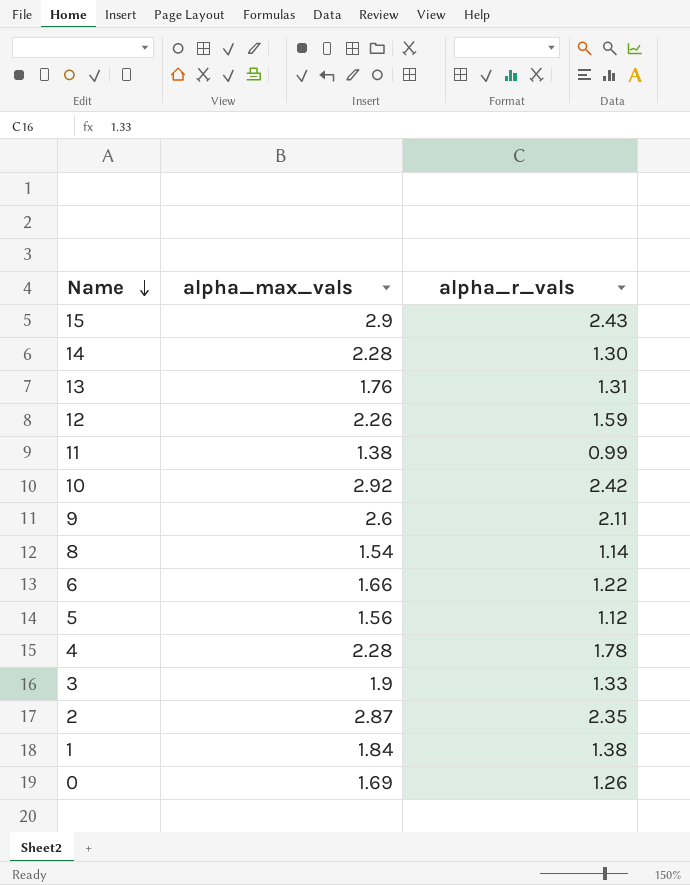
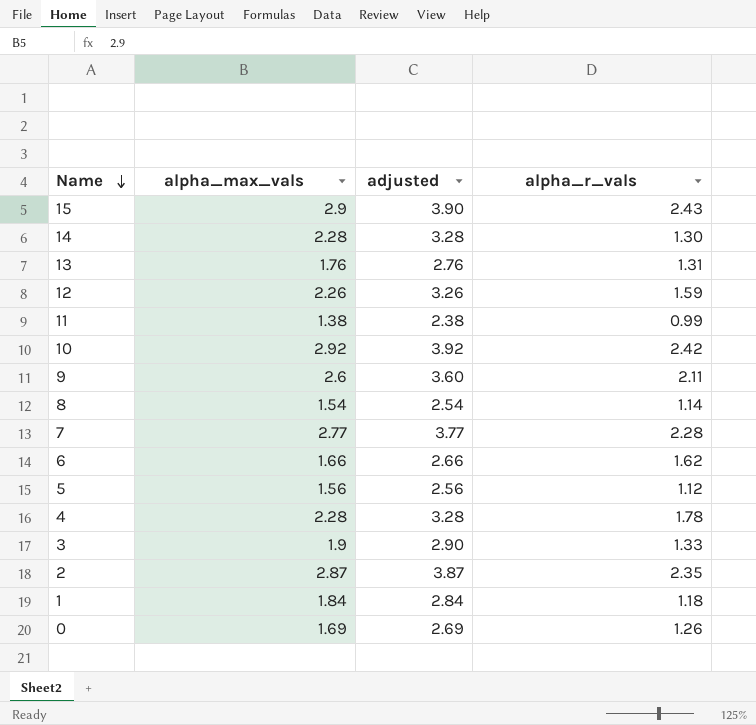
column adjusted | formula: none -> [alpha_max_vals] + 1
row 7: none -> 2.77 | 3.77 | 2.28
6 | alpha_r_vals: 1.22 -> 1.62
1 | alpha_r_vals: 1.38 -> 1.18

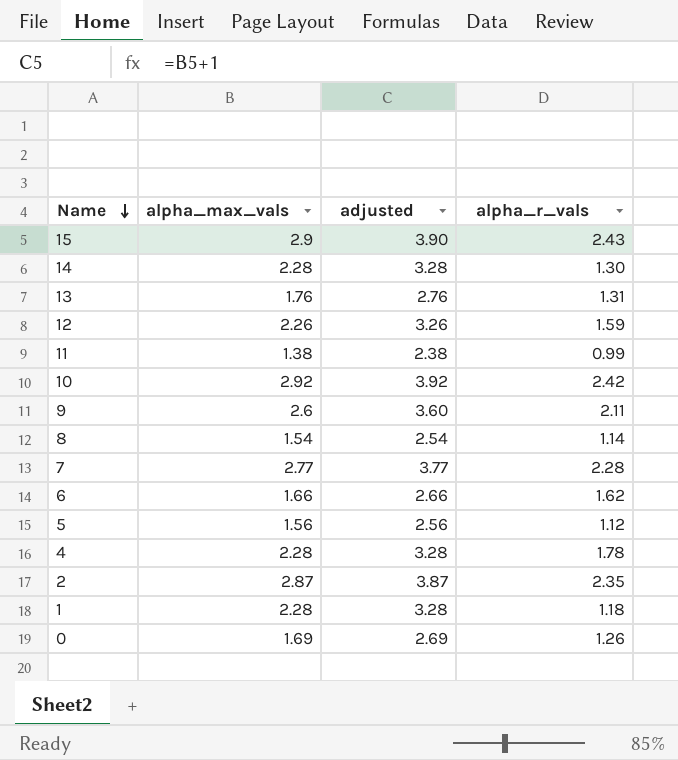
row 3: 1.9 | 2.90 | 1.33 -> none
1 | alpha_max_vals: 1.84 -> 2.28
1 | adjusted: 2.84 -> 3.28

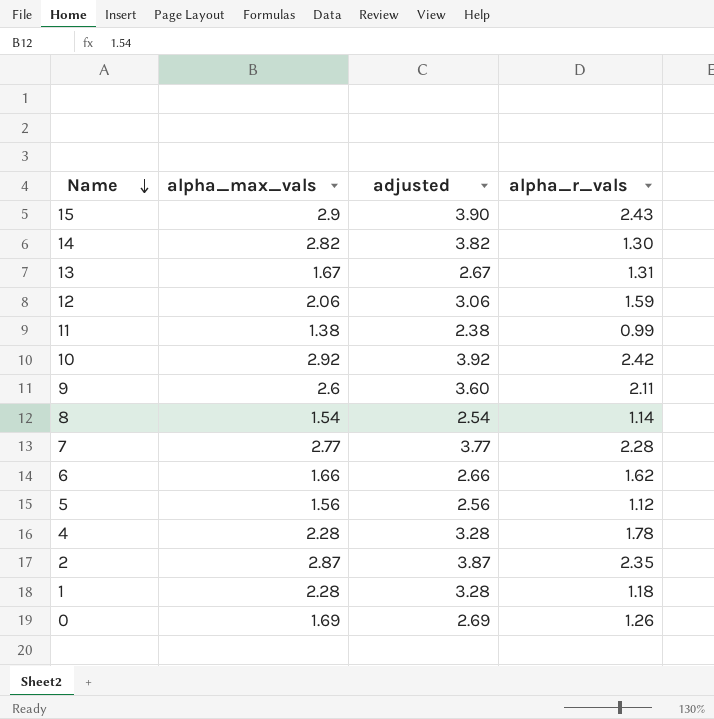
14 | alpha_max_vals: 2.28 -> 2.82
14 | adjusted: 3.28 -> 3.82
13 | alpha_max_vals: 1.76 -> 1.67
13 | adjusted: 2.76 -> 2.67
12 | alpha_max_vals: 2.26 -> 2.06
12 | adjusted: 3.26 -> 3.06

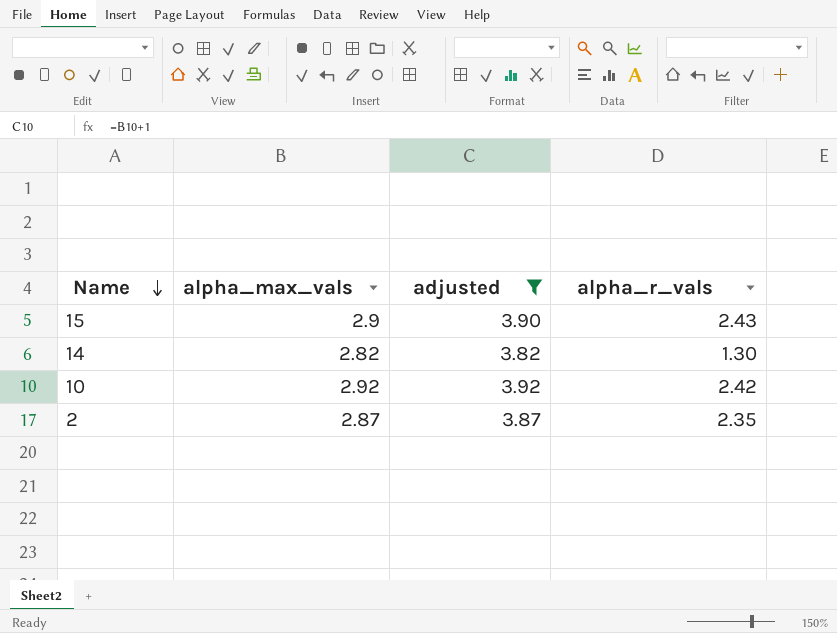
filter: none -> adjusted >= 3.82

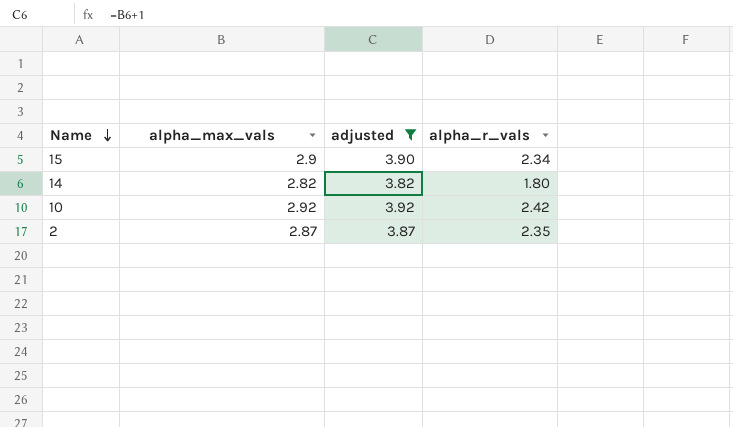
15 | alpha_r_vals: 2.43 -> 2.34
14 | alpha_r_vals: 1.30 -> 1.80

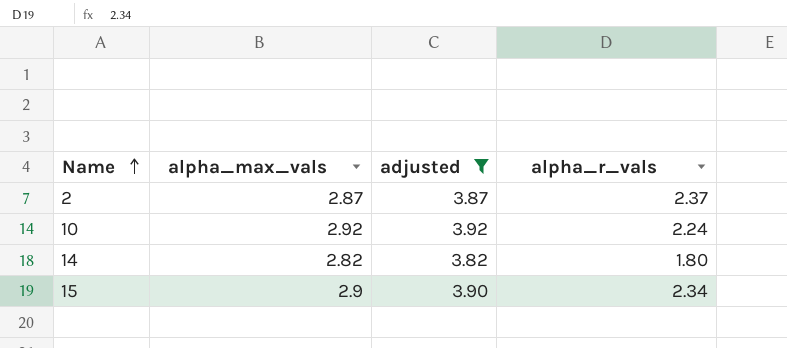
row order: Name descending -> Name ascending
2 | alpha_r_vals: 2.35 -> 2.37
10 | alpha_r_vals: 2.42 -> 2.24

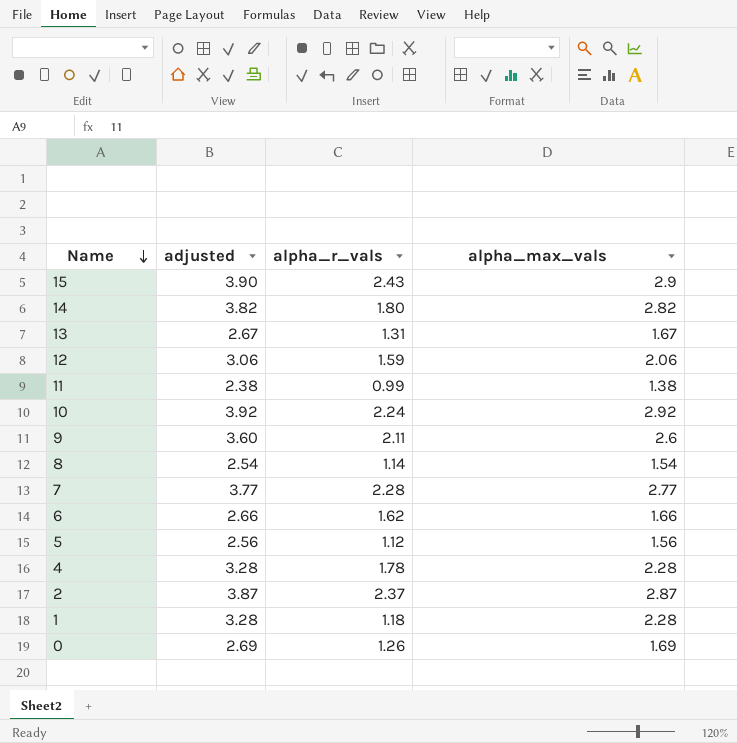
filter: adjusted >= 3.82 -> none
row order: Name ascending -> Name descending
column alpha_max_vals | position: 2 -> 4
15 | alpha_r_vals: 2.34 -> 2.43

